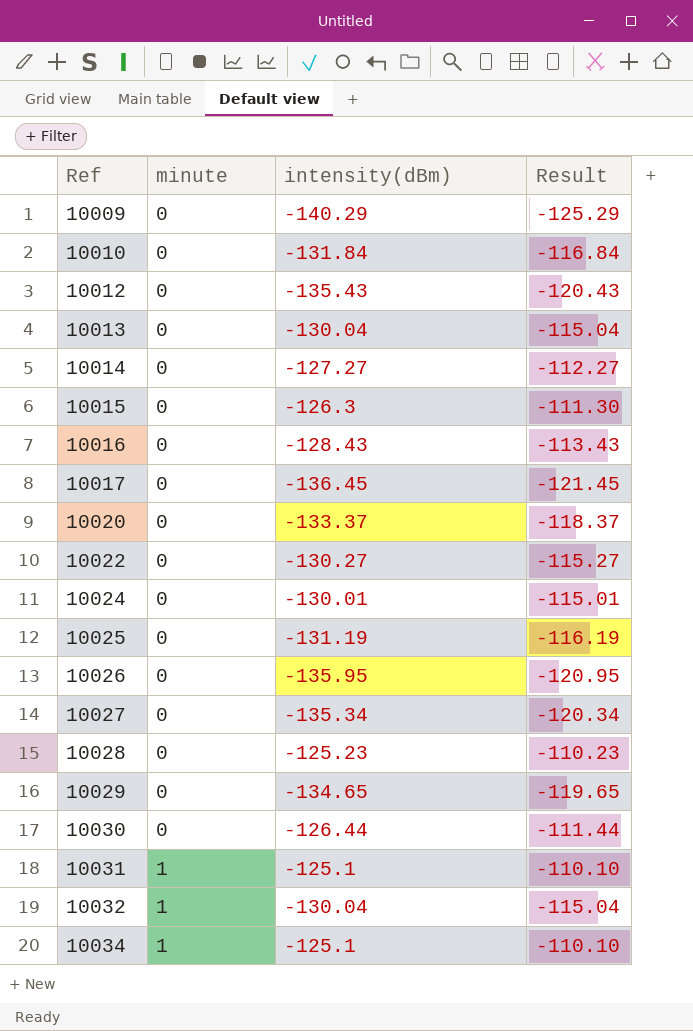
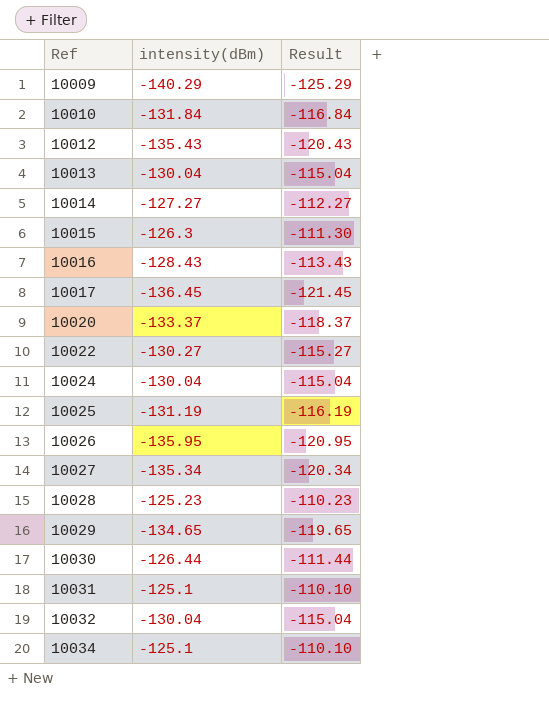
column minute | position: 2 -> none
10024 | intensity(dBm): -130.01 -> -130.04
10024 | Result: -115.01 -> -115.04

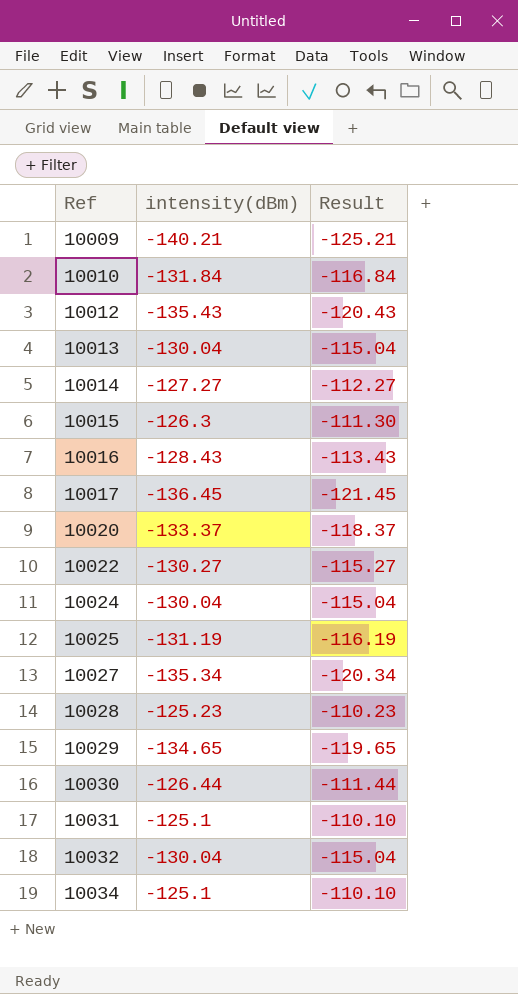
row 10026: -135.95 | -120.95 -> none
10009 | intensity(dBm): -140.29 -> -140.21
10009 | Result: -125.29 -> -125.21

